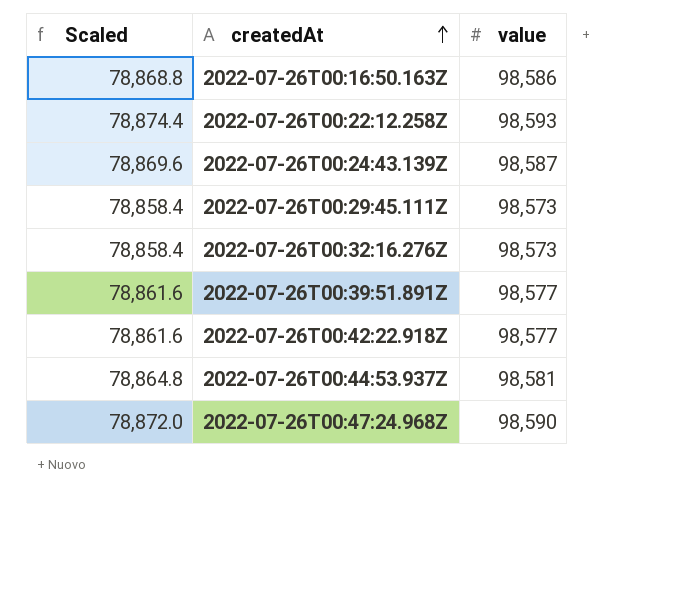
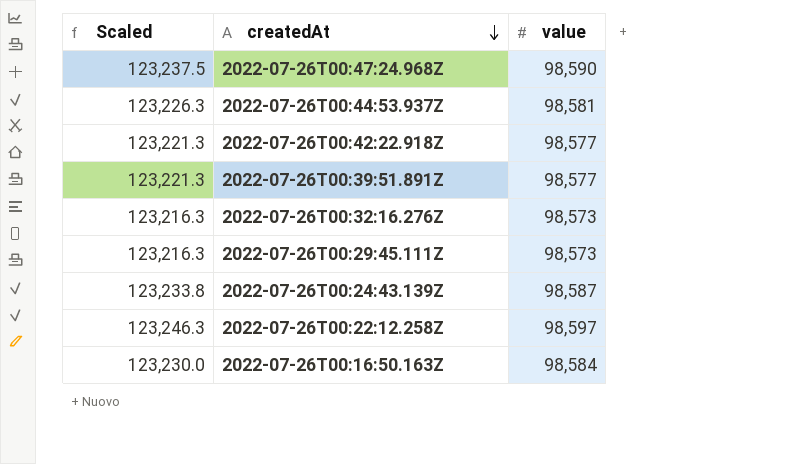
row order: createdAt ascending -> createdAt descending
column Scaled | formula: [value] * 0.8 -> [value] * 1.25
2022-07-26T00:22:12.258Z | value: 98,593 -> 98,597
2022-07-26T00:16:50.163Z | value: 98,586 -> 98,584

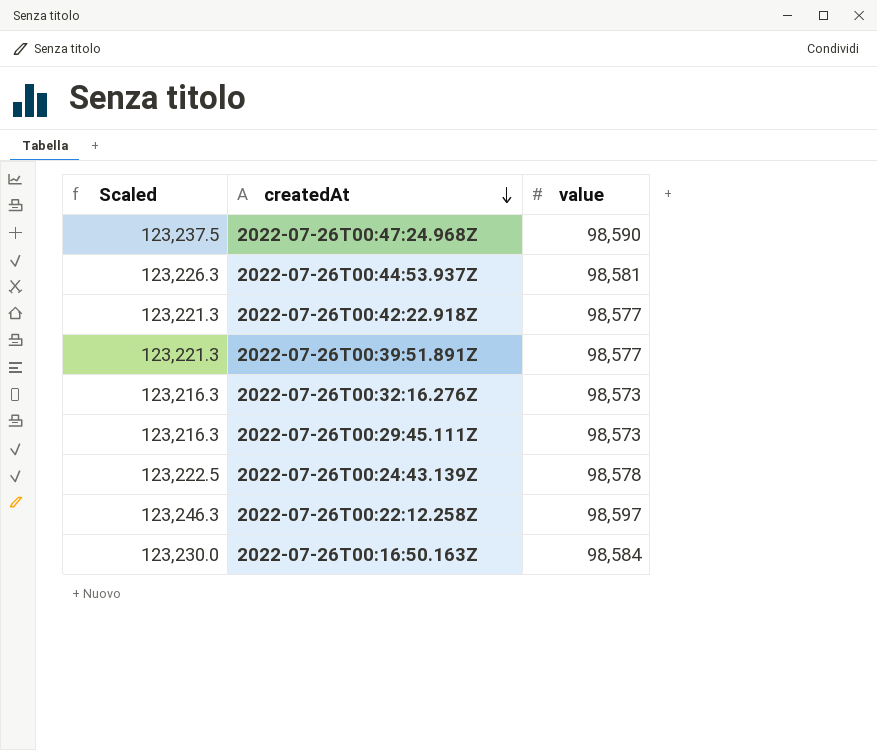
2022-07-26T00:24:43.139Z | Scaled: 123,233.8 -> 123,222.5
2022-07-26T00:24:43.139Z | value: 98,587 -> 98,578

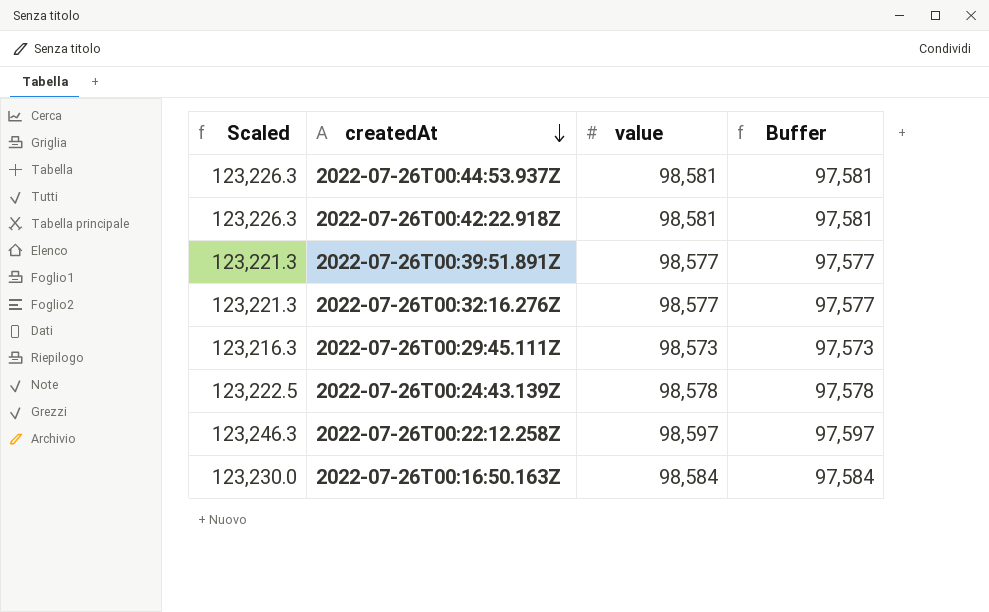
column Buffer | formula: none -> [value] - 1000
row 2022-07-26T00:47:24.968Z: 123,237.5 | 98,590 -> none
2022-07-26T00:42:22.918Z | Scaled: 123,221.3 -> 123,226.3
2022-07-26T00:42:22.918Z | value: 98,577 -> 98,581
2022-07-26T00:32:16.276Z | Scaled: 123,216.3 -> 123,221.3
2022-07-26T00:32:16.276Z | value: 98,573 -> 98,577

